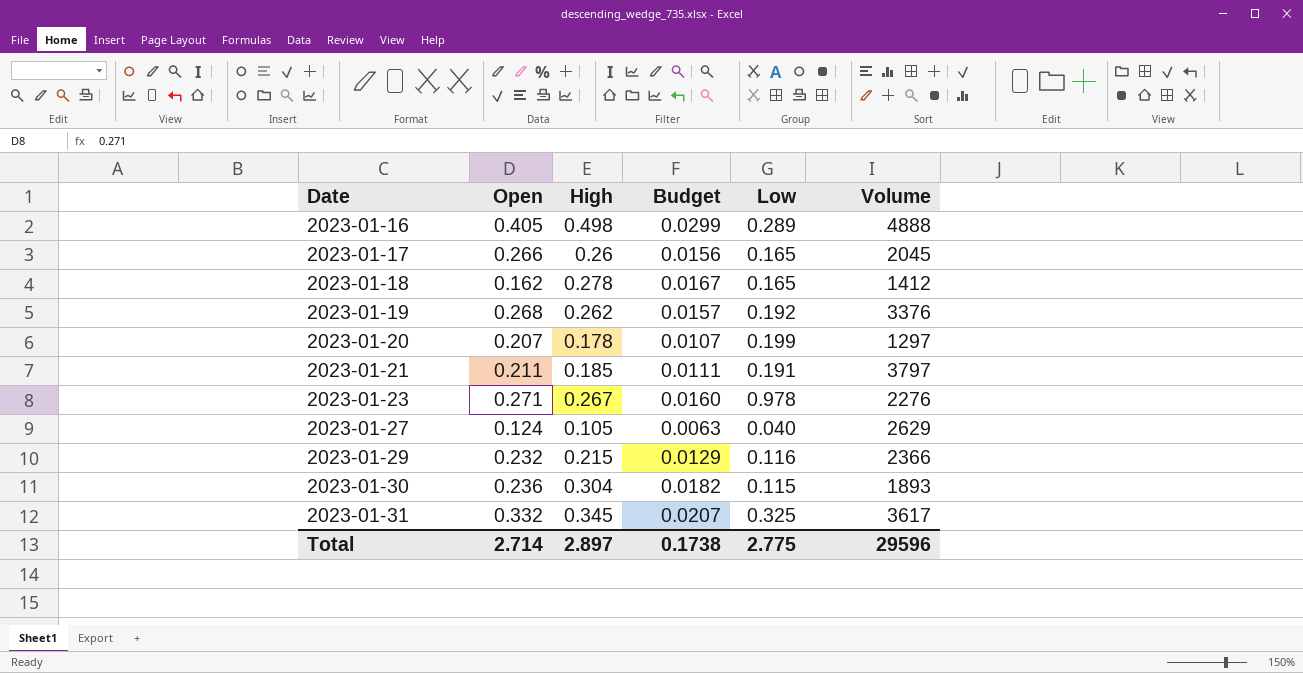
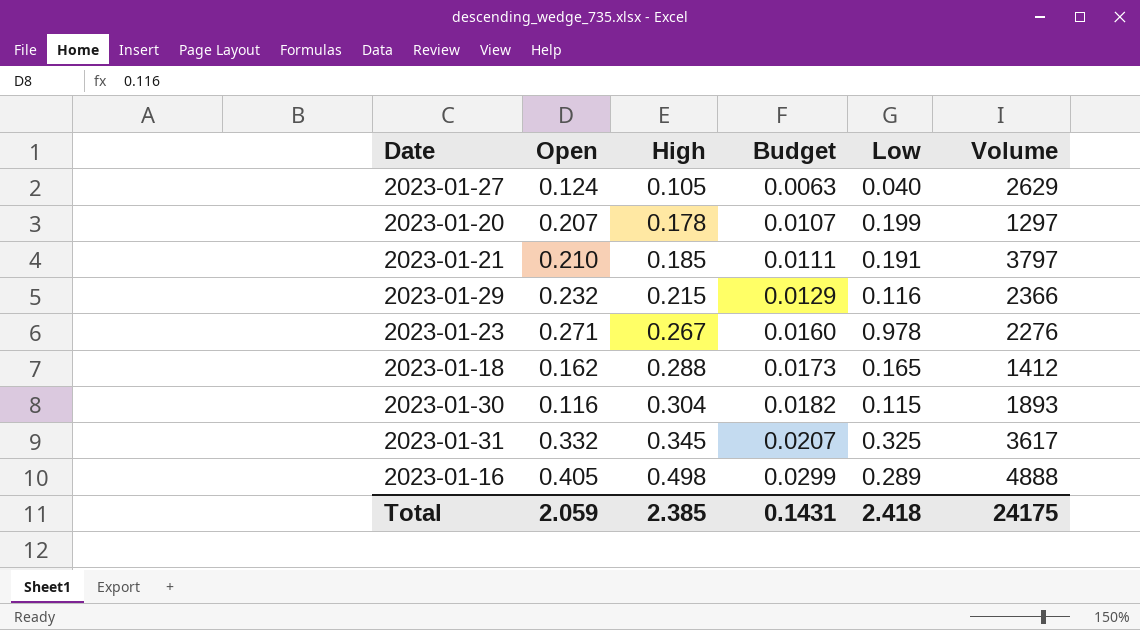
row order: Date ascending -> High ascending
row 2023-01-17: 0.266 | 0.26 | 0.0156 | 0.165 | 2045 -> none
row 2023-01-19: 0.268 | 0.262 | 0.0157 | 0.192 | 3376 -> none
2023-01-21 | Open: 0.211 -> 0.210
2023-01-18 | High: 0.278 -> 0.288
2023-01-18 | Budget: 0.0167 -> 0.0173
2023-01-30 | Open: 0.236 -> 0.116
Total | Open: 2.714 -> 2.059
Total | High: 2.897 -> 2.385
Total | Budget: 0.1738 -> 0.1431
Total | Low: 2.775 -> 2.418
Total | Volume: 29596 -> 24175

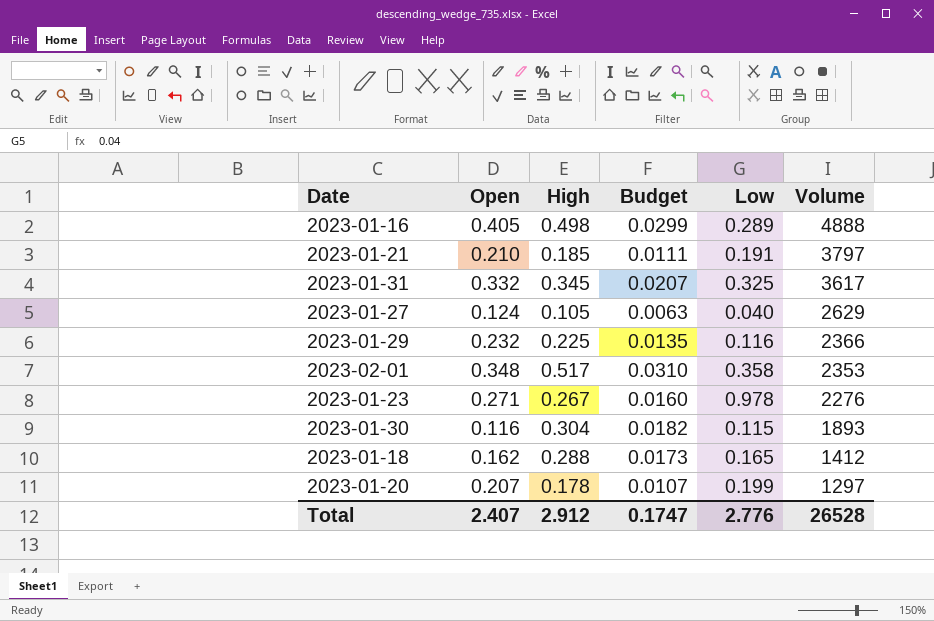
row order: High ascending -> Volume descending
2023-01-29 | High: 0.215 -> 0.225
2023-01-29 | Budget: 0.0129 -> 0.0135
row 2023-02-01: none -> 0.348 | 0.517 | 0.0310 | 0.358 | 2353
Total | Open: 2.059 -> 2.407
Total | High: 2.385 -> 2.912
Total | Budget: 0.1431 -> 0.1747
Total | Low: 2.418 -> 2.776
Total | Volume: 24175 -> 26528

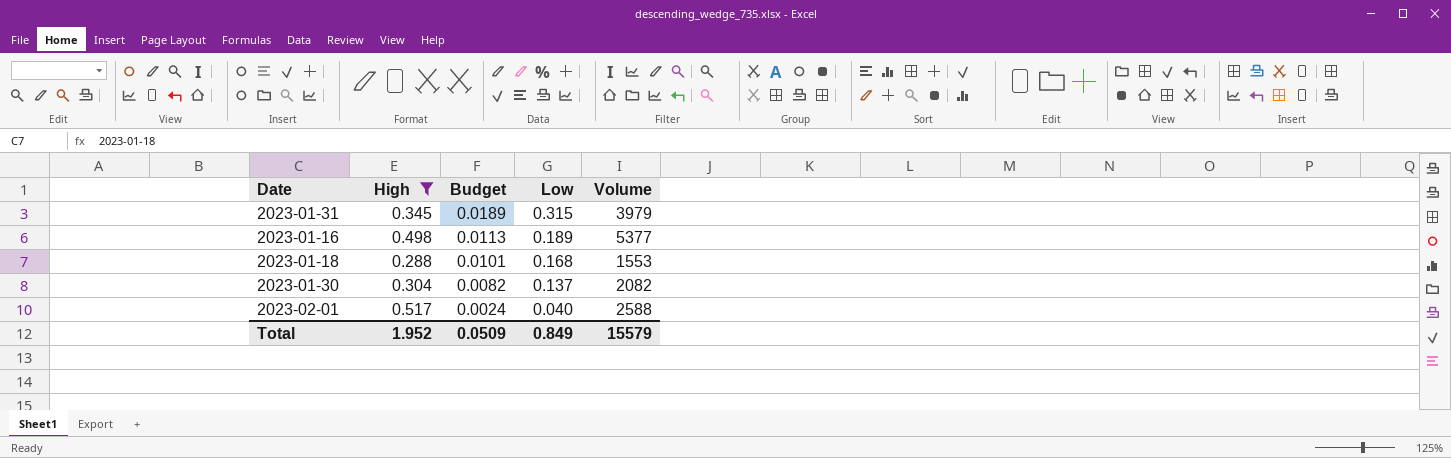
filter: none -> High >= 0.288
row order: Volume descending -> Budget descending
column Open | position: 2 -> none
column Budget | formula: [High] * 0.06 -> [Low] * 0.06
2023-01-31 | Low: 0.325 -> 0.315
2023-01-31 | Volume: 3617 -> 3979
2023-01-16 | Low: 0.289 -> 0.189
2023-01-16 | Volume: 4888 -> 5377
2023-01-18 | Low: 0.165 -> 0.168
2023-01-18 | Volume: 1412 -> 1553
2023-01-30 | Low: 0.115 -> 0.137
2023-01-30 | Volume: 1893 -> 2082
2023-02-01 | Low: 0.358 -> 0.040
2023-02-01 | Volume: 2353 -> 2588
Total | High: 2.912 -> 1.952
Total | Budget: 0.1747 -> 0.0509
Total | Low: 2.776 -> 0.849
Total | Volume: 26528 -> 15579

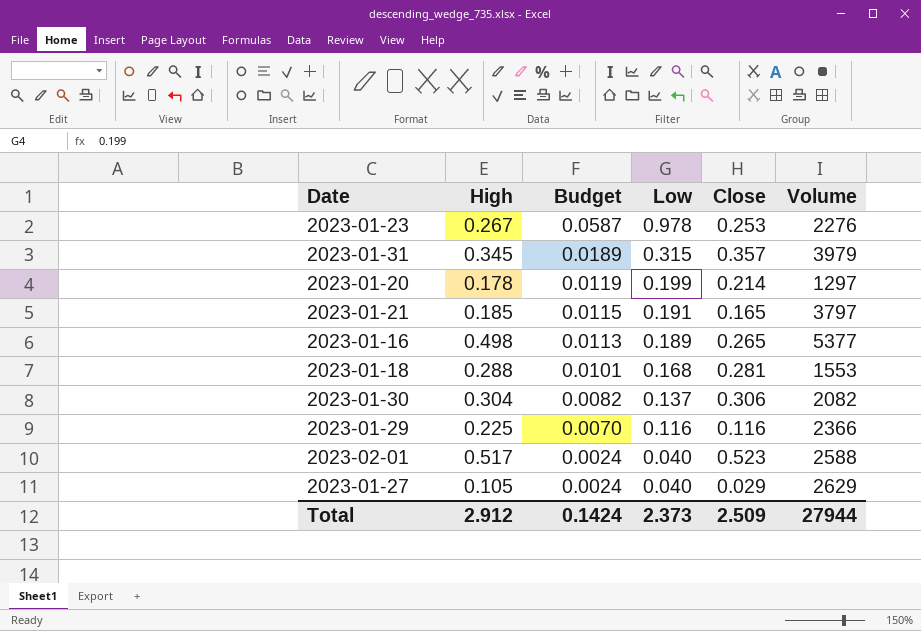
filter: High >= 0.288 -> none
column Close | position: none -> 5
Total | High: 1.952 -> 2.912
Total | Budget: 0.0509 -> 0.1424
Total | Low: 0.849 -> 2.373
Total | Volume: 15579 -> 27944

